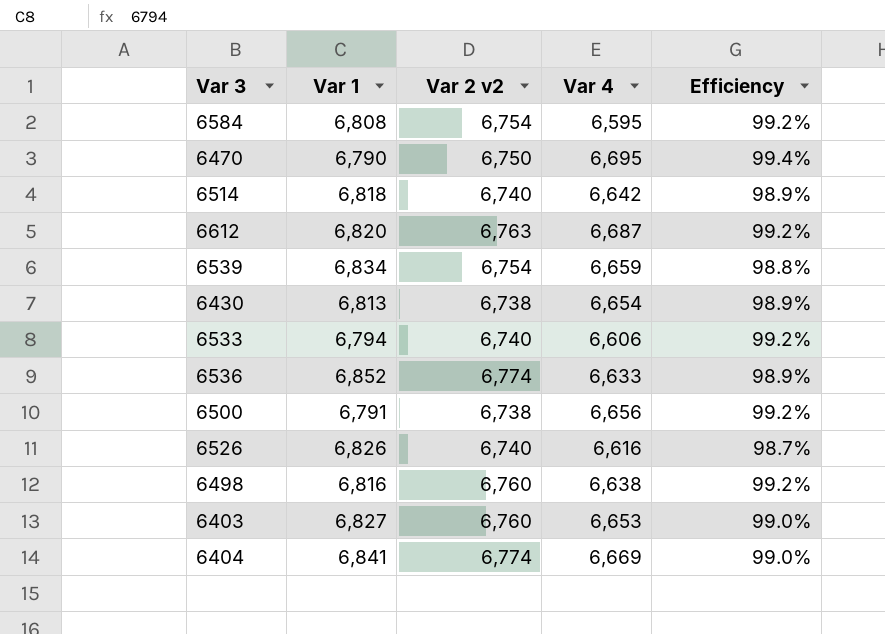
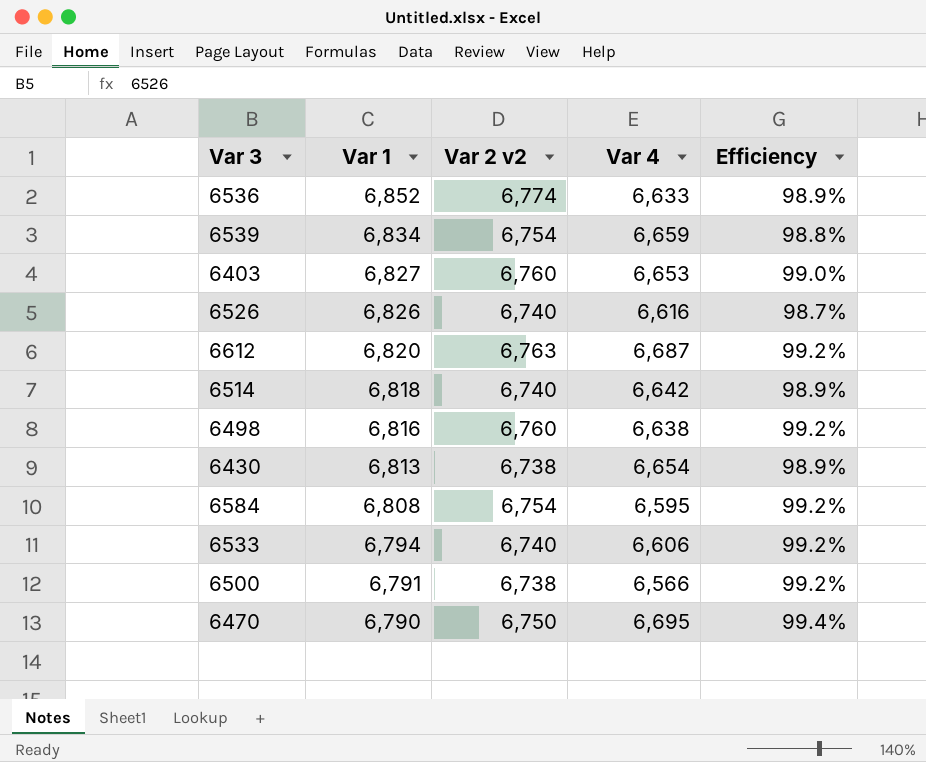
row order: none -> Var 1 descending
row 6404: 6,841 | 6,774 | 6,669 | 99.0% -> none
6500 | Var 4: 6,656 -> 6,566

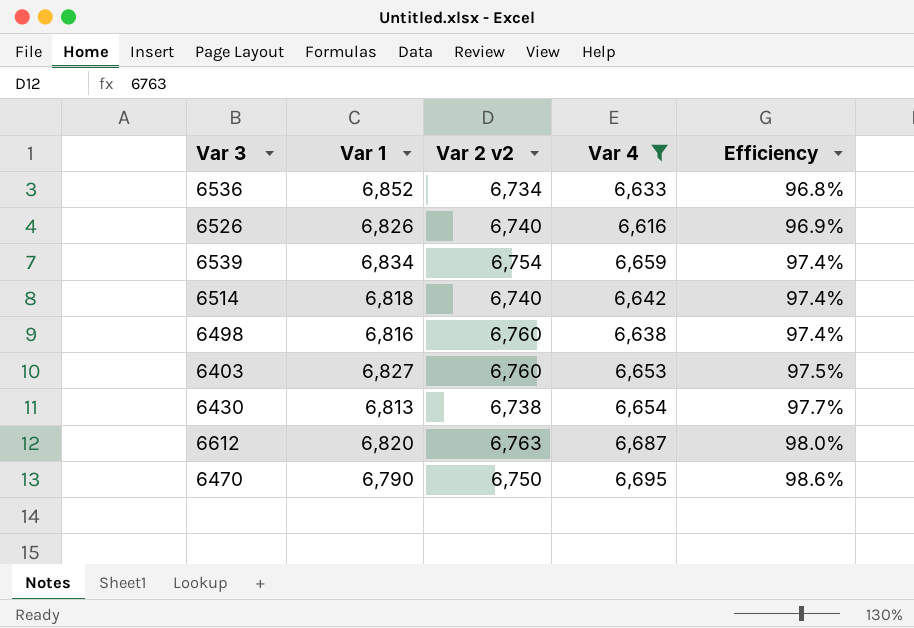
filter: none -> Var 4 >= 6,616
row order: Var 1 descending -> Efficiency ascending
column Efficiency | formula: [Var 2 v2] / [Var 1] -> [Var 4] / [Var 1]
6536 | Var 2 v2: 6,774 -> 6,734

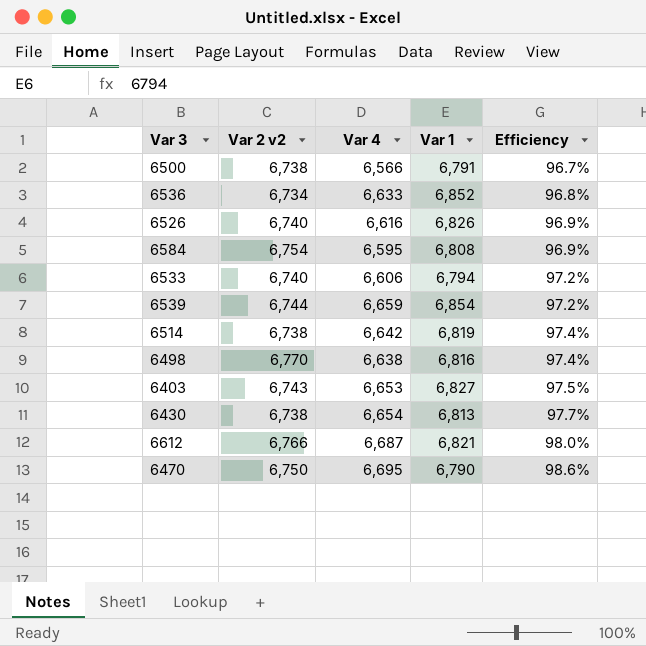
filter: Var 4 >= 6,616 -> none
column Var 1 | position: 2 -> 4
6539 | Var 2 v2: 6,754 -> 6,744
6539 | Var 1: 6,834 -> 6,854
6539 | Efficiency: 97.4% -> 97.2%
6514 | Var 2 v2: 6,740 -> 6,738
6514 | Var 1: 6,818 -> 6,819
6498 | Var 2 v2: 6,760 -> 6,770
6403 | Var 2 v2: 6,760 -> 6,743
6612 | Var 2 v2: 6,763 -> 6,766
6612 | Var 1: 6,820 -> 6,821

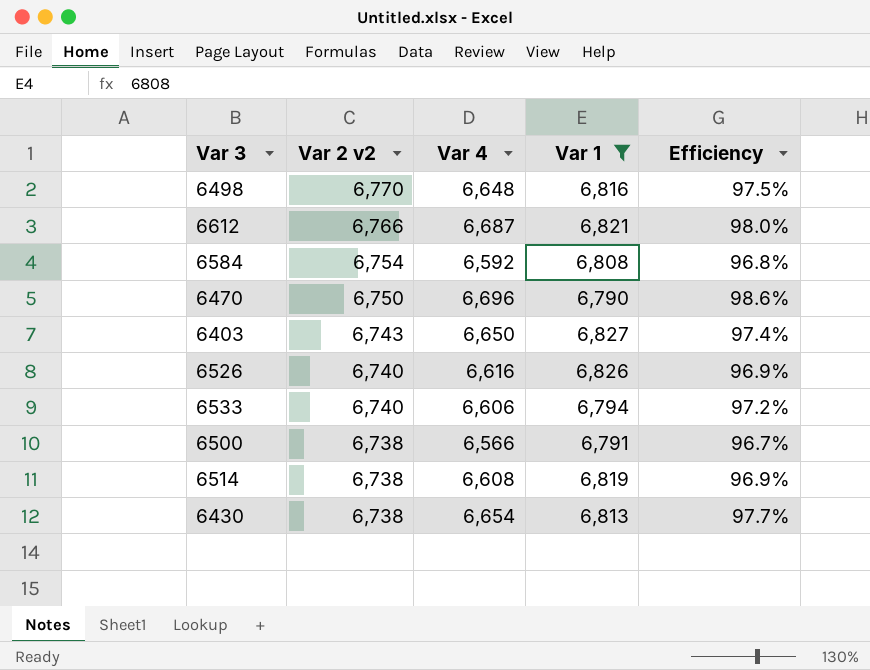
filter: none -> Var 1 <= 6,827
row order: Efficiency ascending -> Var 2 v2 descending
6498 | Var 4: 6,638 -> 6,648
6498 | Efficiency: 97.4% -> 97.5%
6584 | Var 4: 6,595 -> 6,592
6584 | Efficiency: 96.9% -> 96.8%
6470 | Var 4: 6,695 -> 6,696
6403 | Var 4: 6,653 -> 6,650
6403 | Efficiency: 97.5% -> 97.4%
6514 | Var 4: 6,642 -> 6,608
6514 | Efficiency: 97.4% -> 96.9%

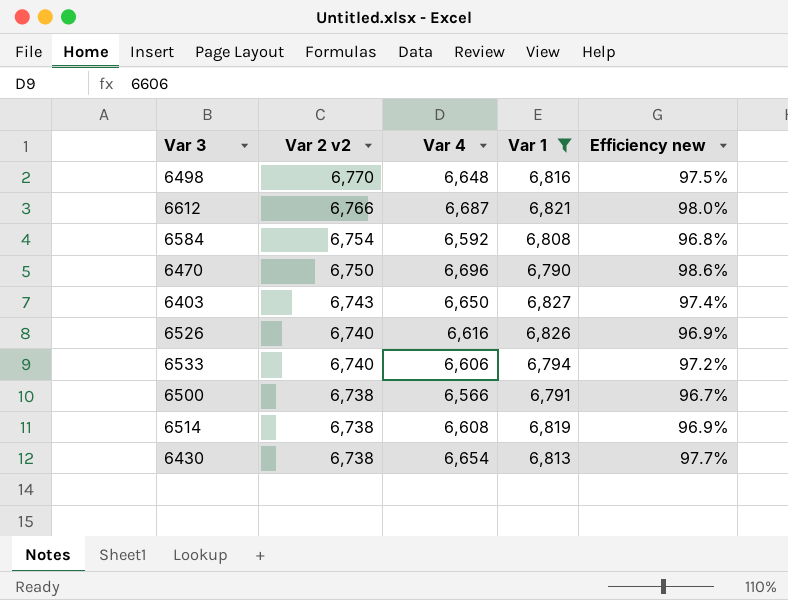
column name: Efficiency -> Efficiency new

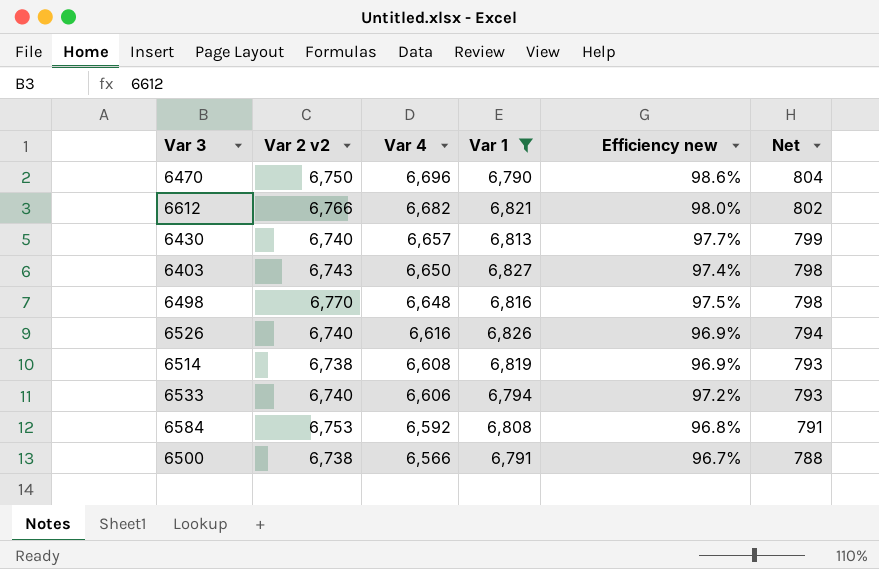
row order: Var 2 v2 descending -> Var 4 descending
column Net | formula: none -> [Var 4] * 0.12
6612 | Var 4: 6,687 -> 6,682
6430 | Var 2 v2: 6,738 -> 6,740
6430 | Var 4: 6,654 -> 6,657
6584 | Var 2 v2: 6,754 -> 6,753

